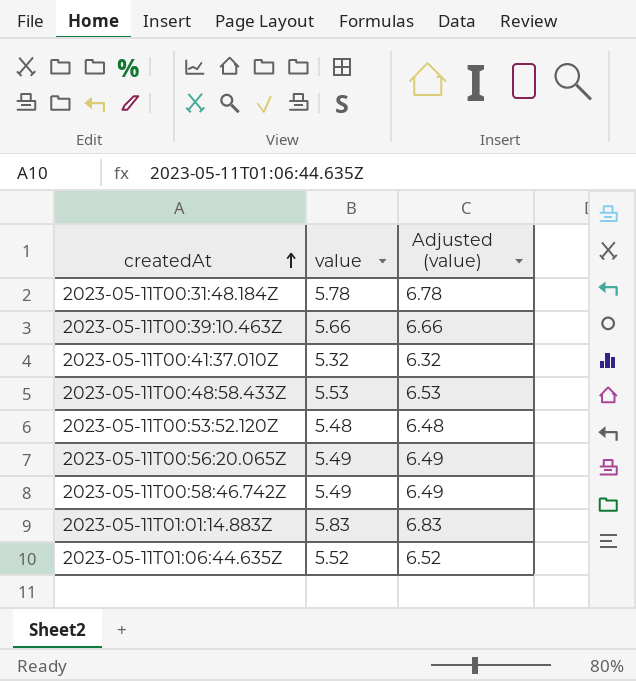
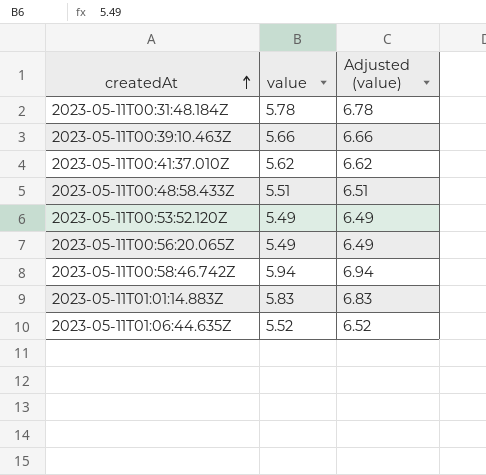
2023-05-11T00:41:37.010Z | value: 5.32 -> 5.62
2023-05-11T00:41:37.010Z | Adjusted (value): 6.32 -> 6.62
2023-05-11T00:48:58.433Z | value: 5.53 -> 5.51
2023-05-11T00:48:58.433Z | Adjusted (value): 6.53 -> 6.51
2023-05-11T00:53:52.120Z | value: 5.48 -> 5.49
2023-05-11T00:53:52.120Z | Adjusted (value): 6.48 -> 6.49
2023-05-11T00:58:46.742Z | value: 5.49 -> 5.94
2023-05-11T00:58:46.742Z | Adjusted (value): 6.49 -> 6.94

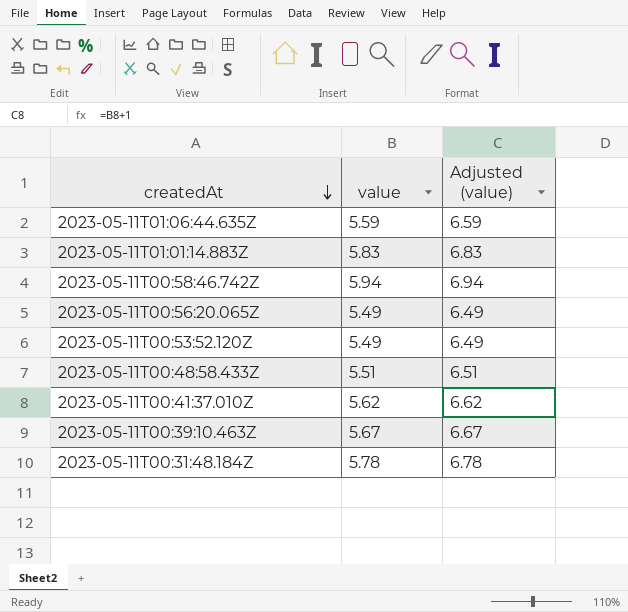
row order: createdAt ascending -> createdAt descending
2023-05-11T01:06:44.635Z | value: 5.52 -> 5.59
2023-05-11T01:06:44.635Z | Adjusted (value): 6.52 -> 6.59
2023-05-11T00:39:10.463Z | value: 5.66 -> 5.67
2023-05-11T00:39:10.463Z | Adjusted (value): 6.66 -> 6.67

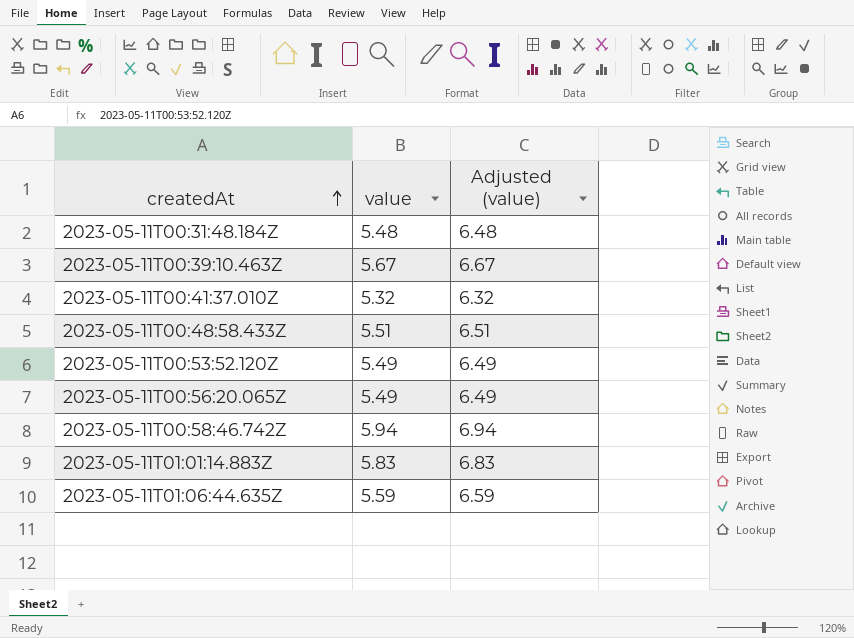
row order: createdAt descending -> createdAt ascending
2023-05-11T00:31:48.184Z | value: 5.78 -> 5.48
2023-05-11T00:31:48.184Z | Adjusted (value): 6.78 -> 6.48
2023-05-11T00:41:37.010Z | value: 5.62 -> 5.32
2023-05-11T00:41:37.010Z | Adjusted (value): 6.62 -> 6.32

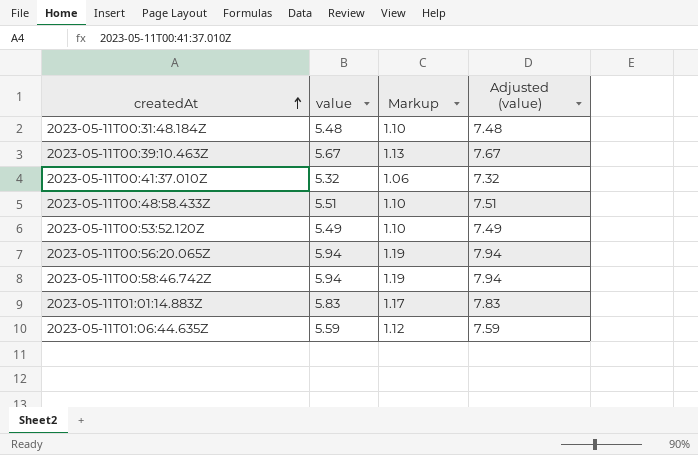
column Markup | formula: none -> [value] * 0.2
column Adjusted (value) | formula: [value] + 1 -> [value] + 2
2023-05-11T00:56:20.065Z | value: 5.49 -> 5.94

